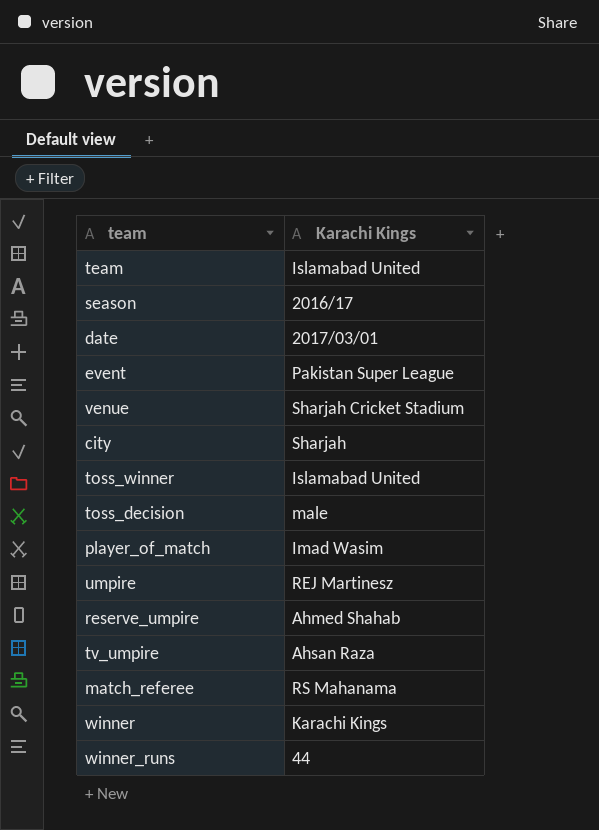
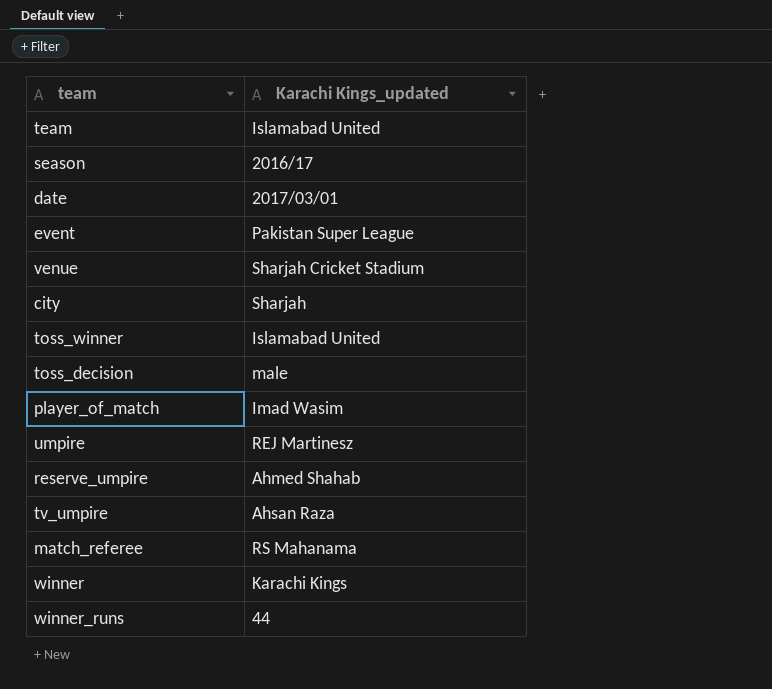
column name: Karachi Kings -> Karachi Kings_updated

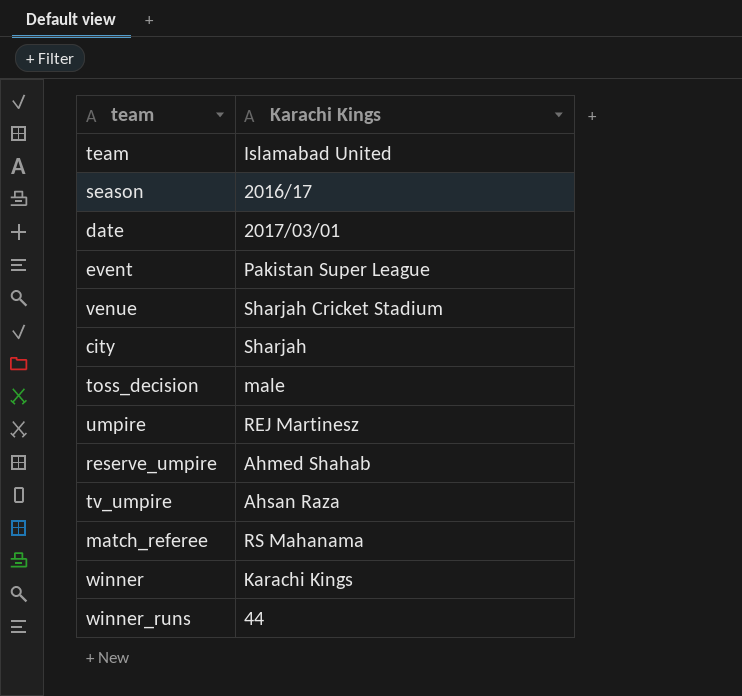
column name: Karachi Kings_updated -> Karachi Kings
row toss_winner: Islamabad United -> none
row player_of_match: Imad Wasim -> none

